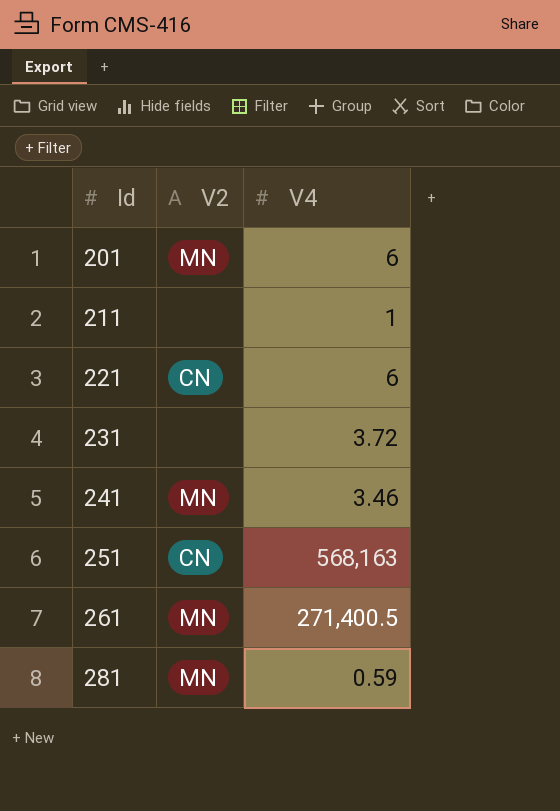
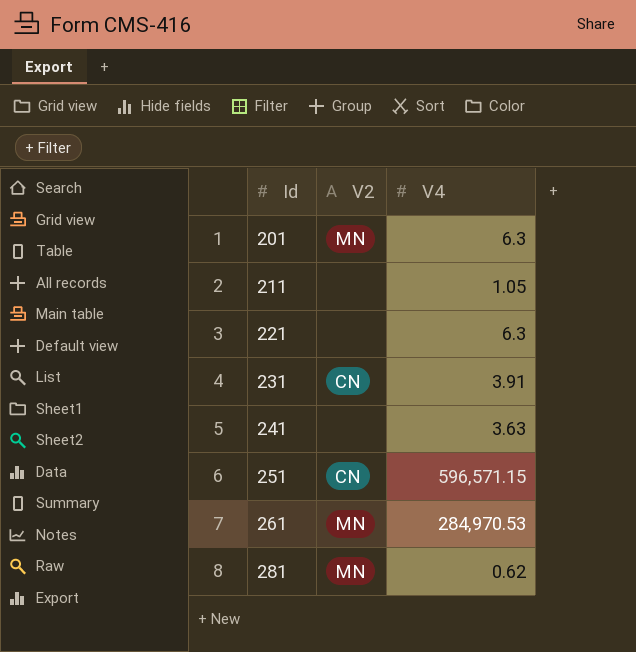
201 | V4: 6 -> 6.3
211 | V4: 1 -> 1.05
221 | V2: CN -> none
221 | V4: 6 -> 6.3
231 | V2: none -> CN
231 | V4: 3.72 -> 3.91
241 | V2: MN -> none
241 | V4: 3.46 -> 3.63
251 | V4: 568,163 -> 596,571.15
261 | V4: 271,400.5 -> 284,970.53
281 | V4: 0.59 -> 0.62

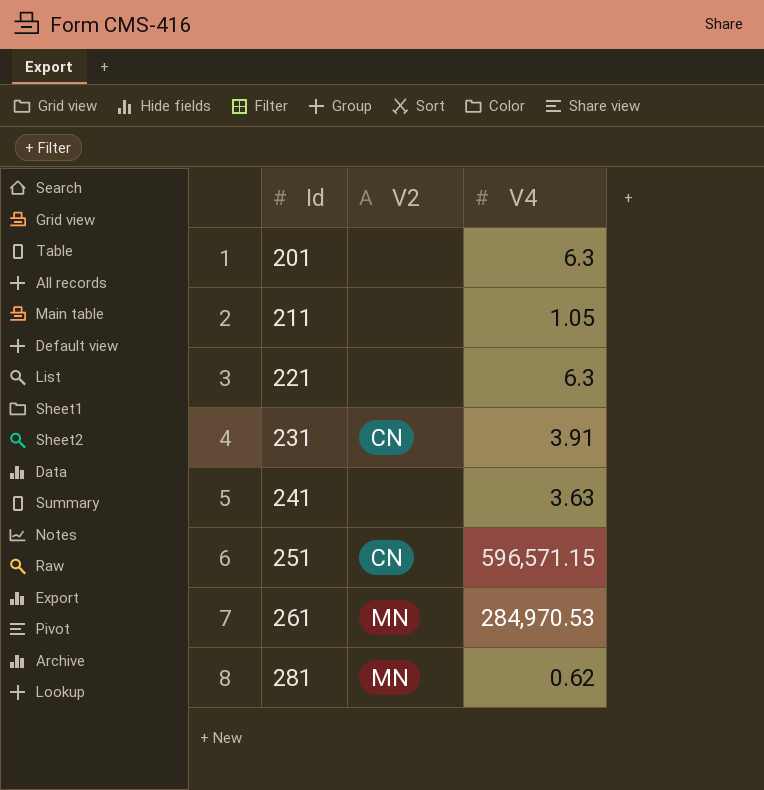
201 | V2: MN -> none

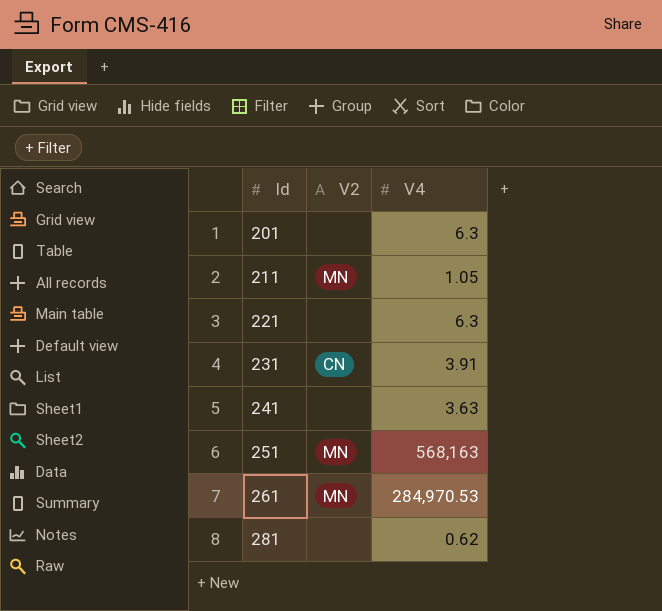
211 | V2: none -> MN
251 | V2: CN -> MN
251 | V4: 596,571.15 -> 568,163
281 | V2: MN -> none

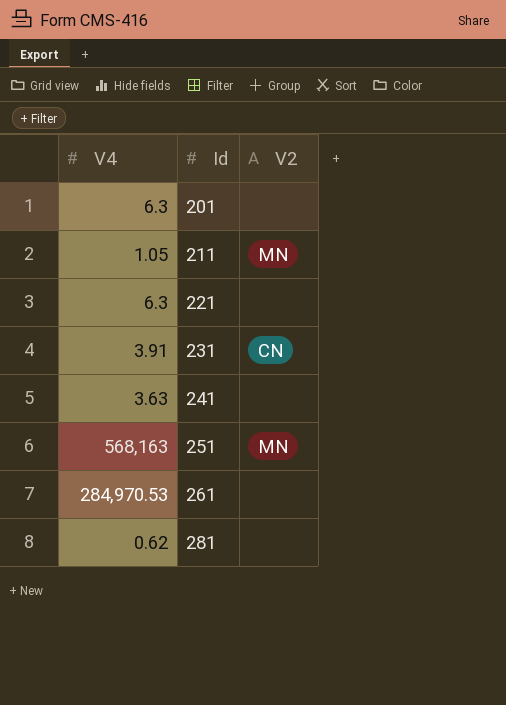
column V4 | position: 3 -> 1
261 | V2: MN -> none

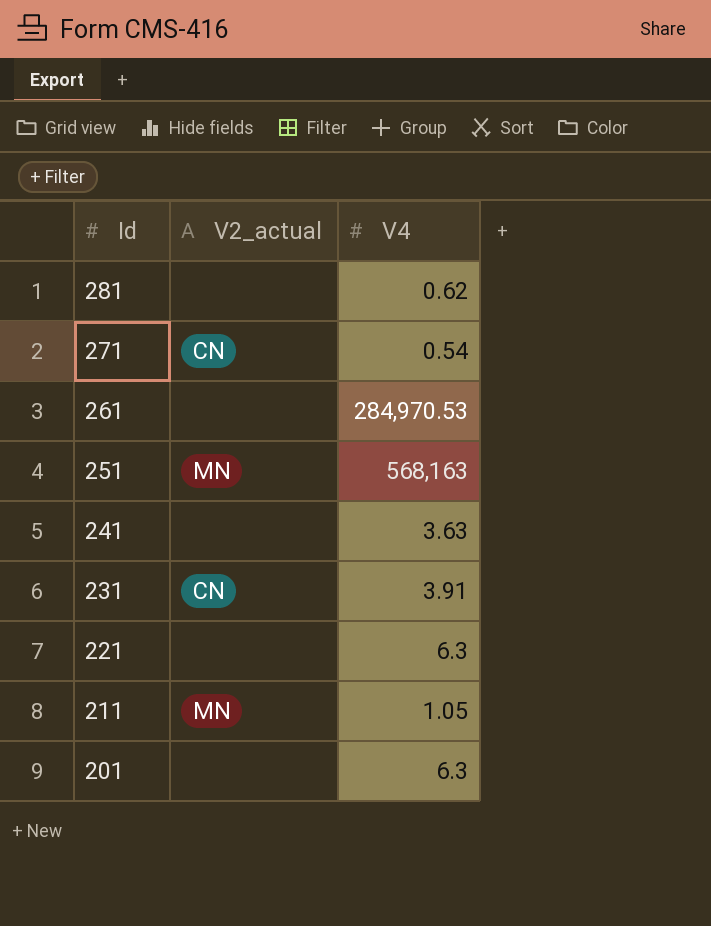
row order: Id ascending -> Id descending
column name: V2 -> V2_actual
column V4 | position: 1 -> 3
row 271: none -> CN | 0.54

